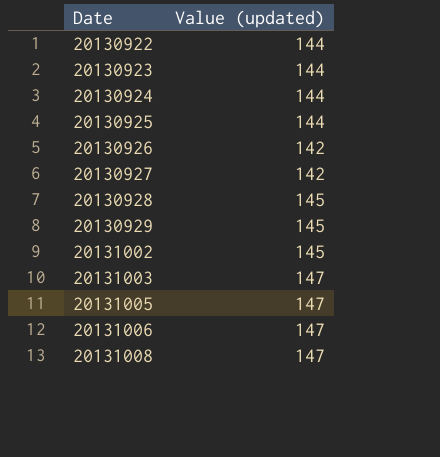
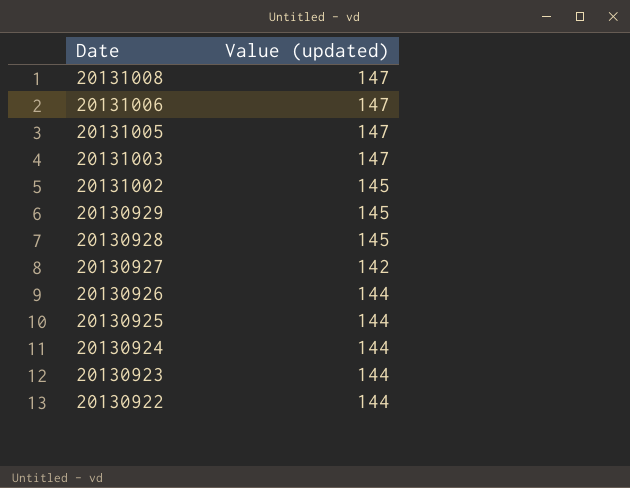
row order: Date ascending -> Date descending
20130926 | Value (updated): 142 -> 144

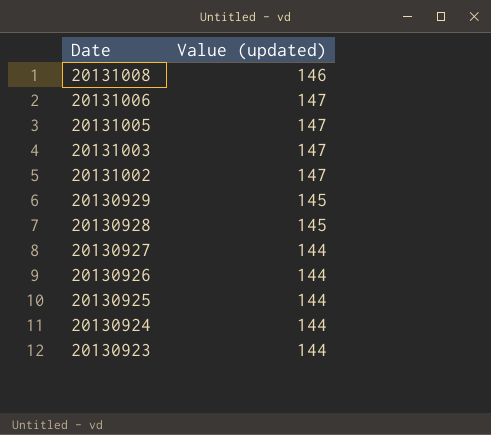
row 20130922: 144 -> none
20131008 | Value (updated): 147 -> 146
20131002 | Value (updated): 145 -> 147
20130927 | Value (updated): 142 -> 144

